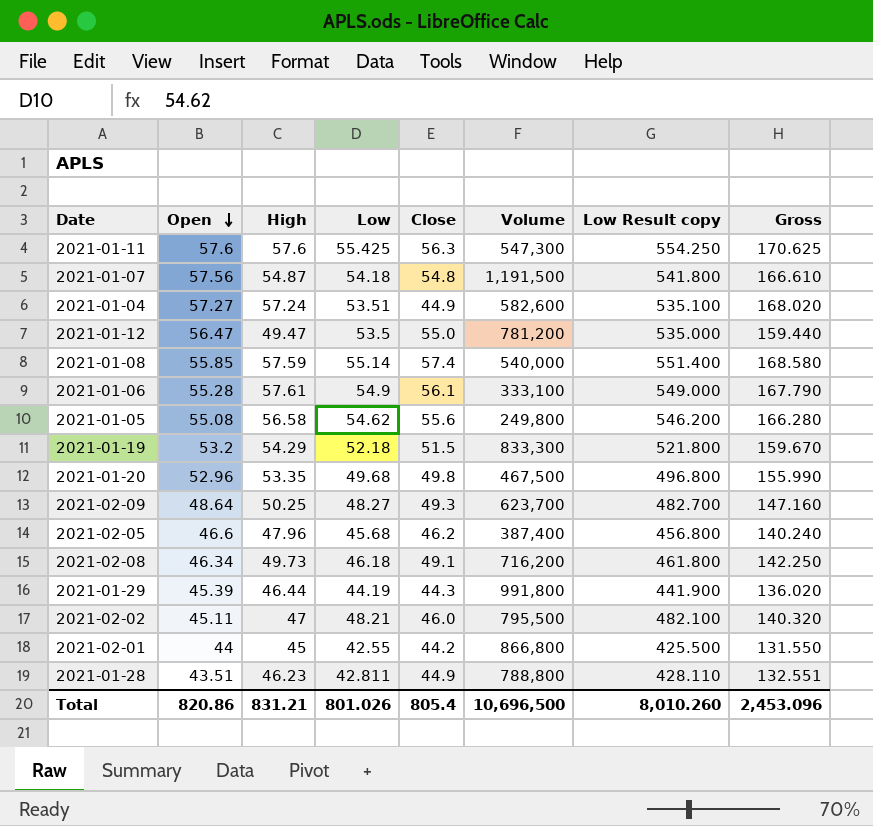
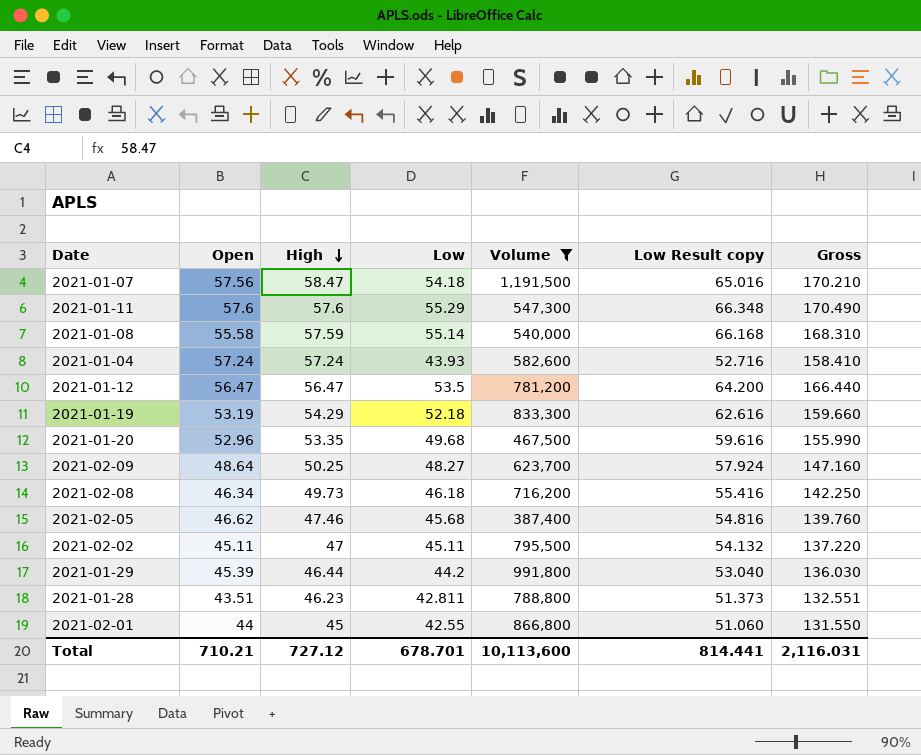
filter: none -> Volume >= 387,400
row order: Open descending -> High descending
column Close | position: 5 -> none
column Low Result copy | formula: [Low] * 10 -> [Low] * 1.2
2021-01-07 | High: 54.87 -> 58.47
2021-01-07 | Gross: 166.610 -> 170.210
2021-01-11 | Low: 55.425 -> 55.29
2021-01-11 | Gross: 170.625 -> 170.490
2021-01-08 | Open: 55.85 -> 55.58
2021-01-08 | Gross: 168.580 -> 168.310
2021-01-04 | Open: 57.27 -> 57.24
2021-01-04 | Low: 53.51 -> 43.93
2021-01-04 | Gross: 168.020 -> 158.410
2021-01-12 | High: 49.47 -> 56.47
2021-01-12 | Gross: 159.440 -> 166.440
2021-01-19 | Open: 53.2 -> 53.19
2021-01-19 | Gross: 159.670 -> 159.660
2021-02-05 | Open: 46.6 -> 46.62
2021-02-05 | High: 47.96 -> 47.46
2021-02-05 | Gross: 140.240 -> 139.760
2021-02-02 | Low: 48.21 -> 45.11
2021-02-02 | Gross: 140.320 -> 137.220
2021-01-29 | Low: 44.19 -> 44.2
2021-01-29 | Gross: 136.020 -> 136.030
Total | Open: 820.86 -> 710.21
Total | High: 831.21 -> 727.12
Total | Low: 801.026 -> 678.701
Total | Volume: 10,696,500 -> 10,113,600
Total | Low Result copy: 8,010.260 -> 814.441
Total | Gross: 2,453.096 -> 2,116.031

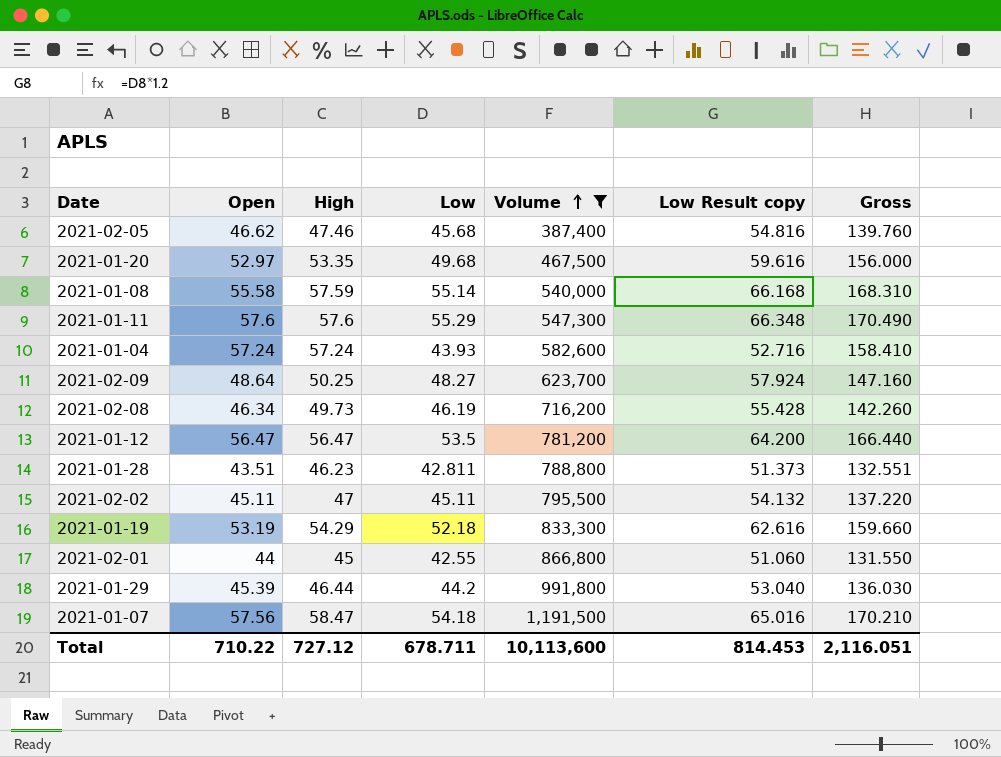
row order: High descending -> Volume ascending
2021-01-20 | Open: 52.96 -> 52.97
2021-01-20 | Gross: 155.990 -> 156.000
2021-02-08 | Low: 46.18 -> 46.19
2021-02-08 | Low Result copy: 55.416 -> 55.428
2021-02-08 | Gross: 142.250 -> 142.260
Total | Open: 710.21 -> 710.22
Total | Low: 678.701 -> 678.711
Total | Low Result copy: 814.441 -> 814.453
Total | Gross: 2,116.031 -> 2,116.051

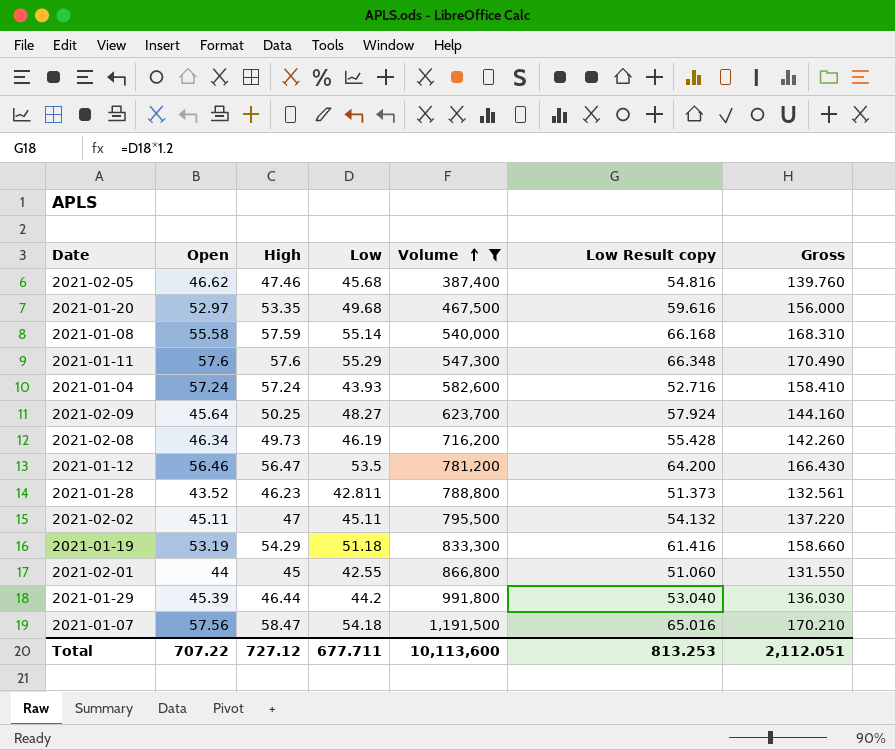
2021-02-09 | Open: 48.64 -> 45.64
2021-02-09 | Gross: 147.160 -> 144.160
2021-01-12 | Open: 56.47 -> 56.46
2021-01-12 | Gross: 166.440 -> 166.430
2021-01-28 | Open: 43.51 -> 43.52
2021-01-28 | Gross: 132.551 -> 132.561
2021-01-19 | Low: 52.18 -> 51.18
2021-01-19 | Low Result copy: 62.616 -> 61.416
2021-01-19 | Gross: 159.660 -> 158.660
Total | Open: 710.22 -> 707.22
Total | Low: 678.711 -> 677.711
Total | Low Result copy: 814.453 -> 813.253
Total | Gross: 2,116.051 -> 2,112.051

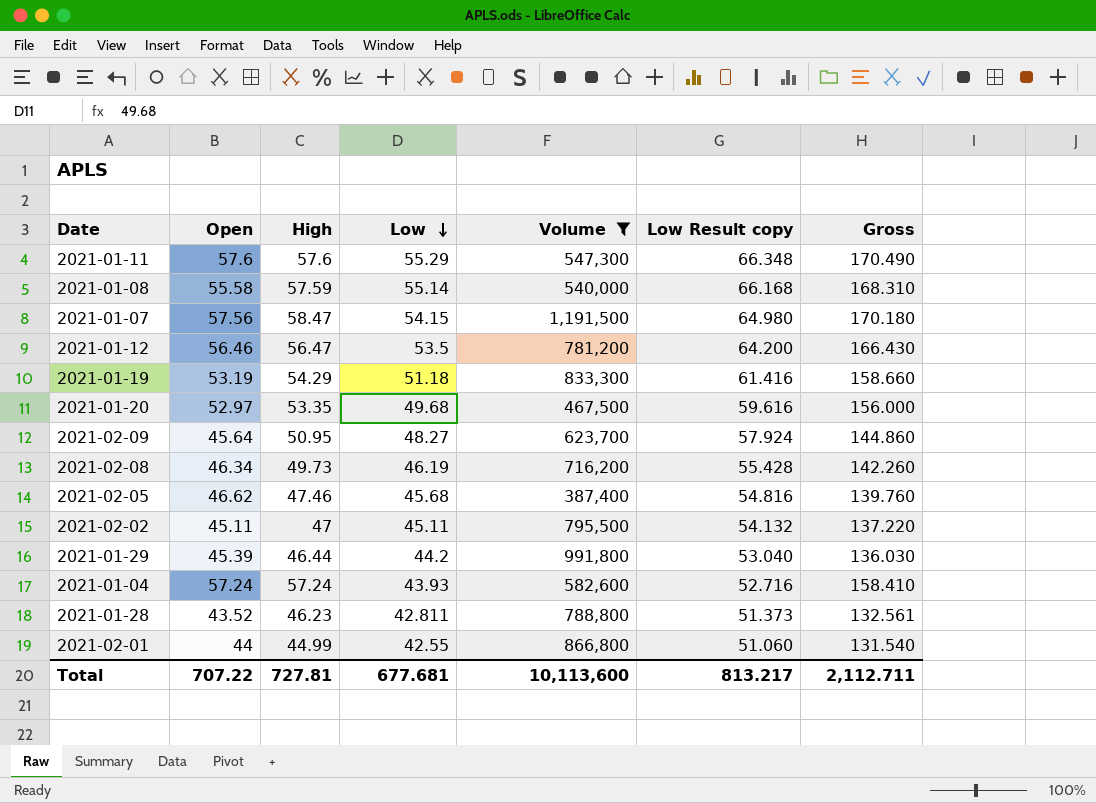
row order: Volume ascending -> Low descending
2021-01-07 | Low: 54.18 -> 54.15
2021-01-07 | Low Result copy: 65.016 -> 64.980
2021-01-07 | Gross: 170.210 -> 170.180
2021-02-09 | High: 50.25 -> 50.95
2021-02-09 | Gross: 144.160 -> 144.860
2021-02-01 | High: 45 -> 44.99
2021-02-01 | Gross: 131.550 -> 131.540
Total | High: 727.12 -> 727.81
Total | Low: 677.711 -> 677.681
Total | Low Result copy: 813.253 -> 813.217
Total | Gross: 2,112.051 -> 2,112.711

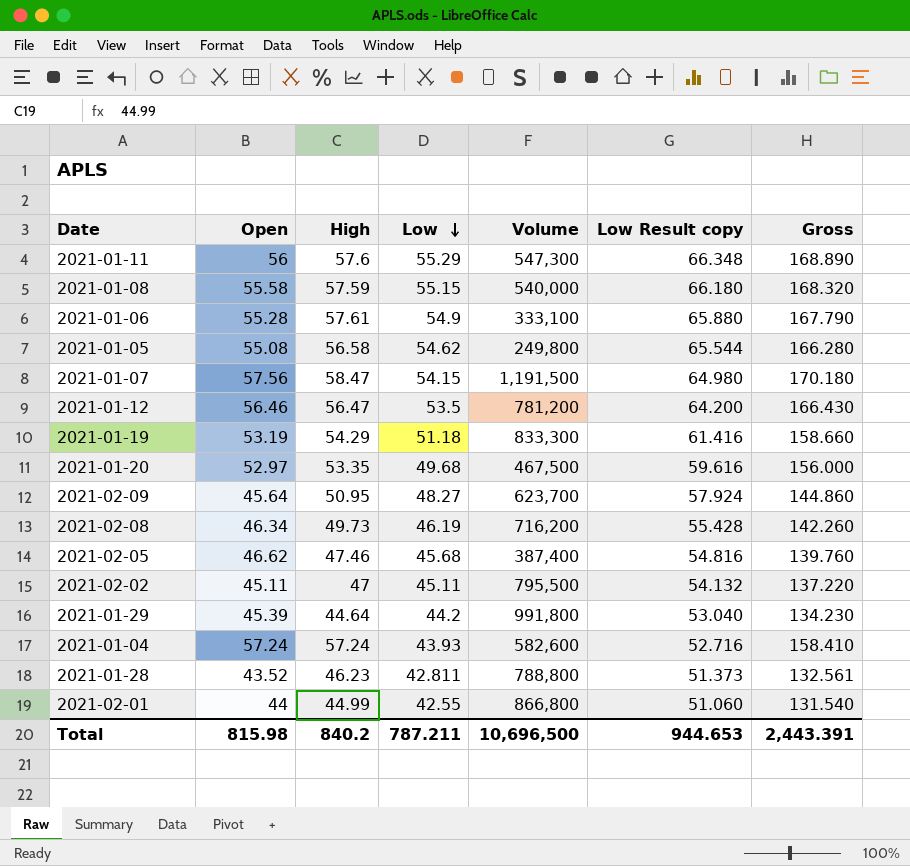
filter: Volume >= 387,400 -> none
2021-01-11 | Open: 57.6 -> 56
2021-01-11 | Gross: 170.490 -> 168.890
2021-01-08 | Low: 55.14 -> 55.15
2021-01-08 | Low Result copy: 66.168 -> 66.180
2021-01-08 | Gross: 168.310 -> 168.320
2021-01-29 | High: 46.44 -> 44.64
2021-01-29 | Gross: 136.030 -> 134.230
Total | Open: 707.22 -> 815.98
Total | High: 727.81 -> 840.2
Total | Low: 677.681 -> 787.211
Total | Volume: 10,113,600 -> 10,696,500
Total | Low Result copy: 813.217 -> 944.653
Total | Gross: 2,112.711 -> 2,443.391

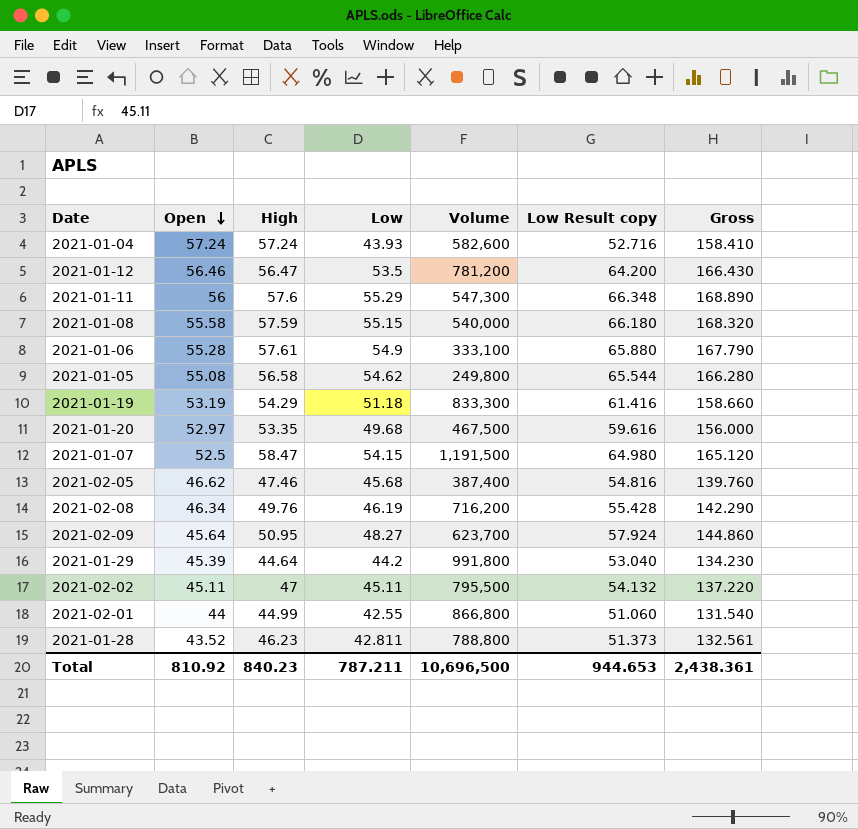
row order: Low descending -> Open descending
2021-01-07 | Open: 57.56 -> 52.5
2021-01-07 | Gross: 170.180 -> 165.120
2021-02-08 | High: 49.73 -> 49.76
2021-02-08 | Gross: 142.260 -> 142.290
Total | Open: 815.98 -> 810.92
Total | High: 840.2 -> 840.23
Total | Gross: 2,443.391 -> 2,438.361

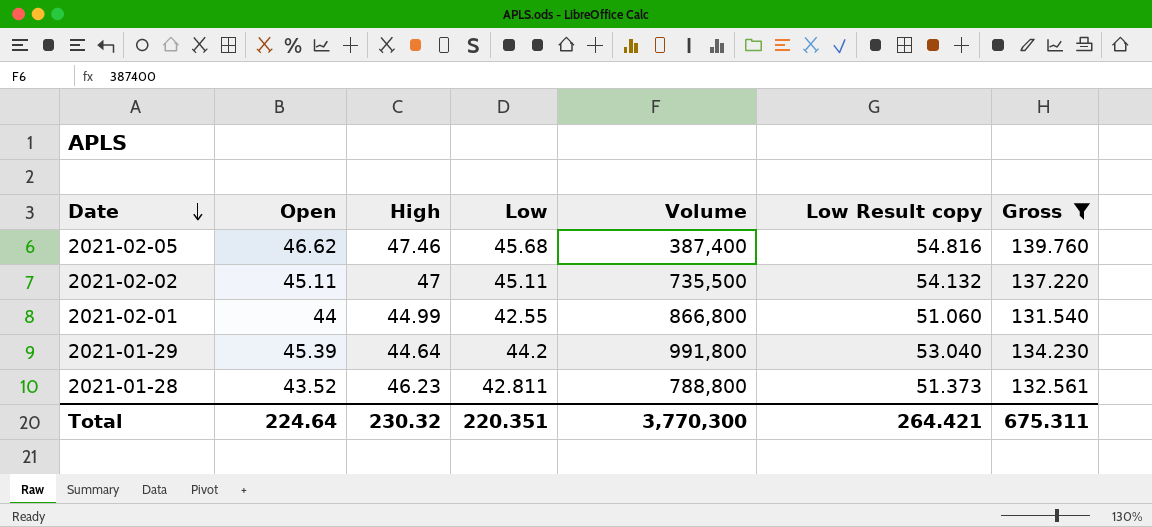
filter: none -> Gross <= 139.760
row order: Open descending -> Date descending
2021-02-02 | Volume: 795,500 -> 735,500
Total | Open: 810.92 -> 224.64
Total | High: 840.23 -> 230.32
Total | Low: 787.211 -> 220.351
Total | Volume: 10,696,500 -> 3,770,300
Total | Low Result copy: 944.653 -> 264.421
Total | Gross: 2,438.361 -> 675.311

